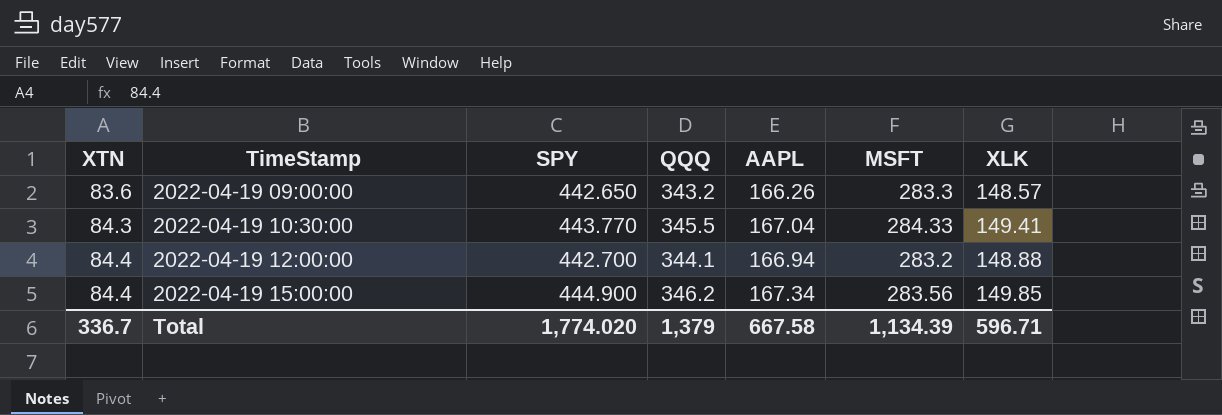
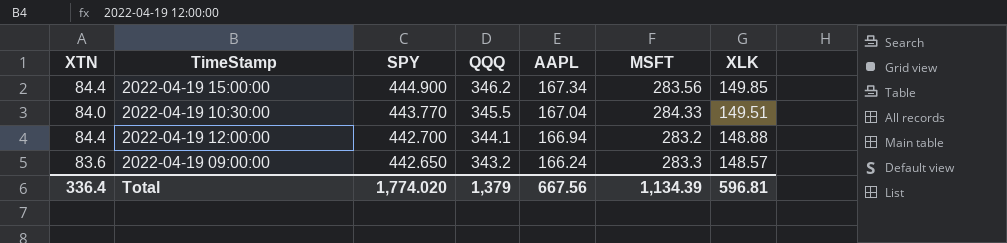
row order: XTN ascending -> SPY descending
2022-04-19 10:30:00 | XTN: 84.3 -> 84.0
2022-04-19 10:30:00 | XLK: 149.41 -> 149.51
2022-04-19 09:00:00 | AAPL: 166.26 -> 166.24
Total | XTN: 336.7 -> 336.4
Total | AAPL: 667.58 -> 667.56
Total | XLK: 596.71 -> 596.81

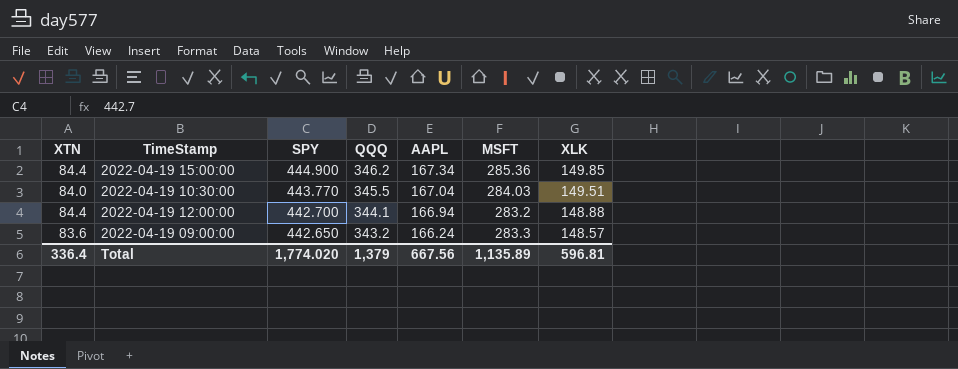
2022-04-19 15:00:00 | MSFT: 283.56 -> 285.36
2022-04-19 10:30:00 | MSFT: 284.33 -> 284.03
Total | MSFT: 1,134.39 -> 1,135.89

